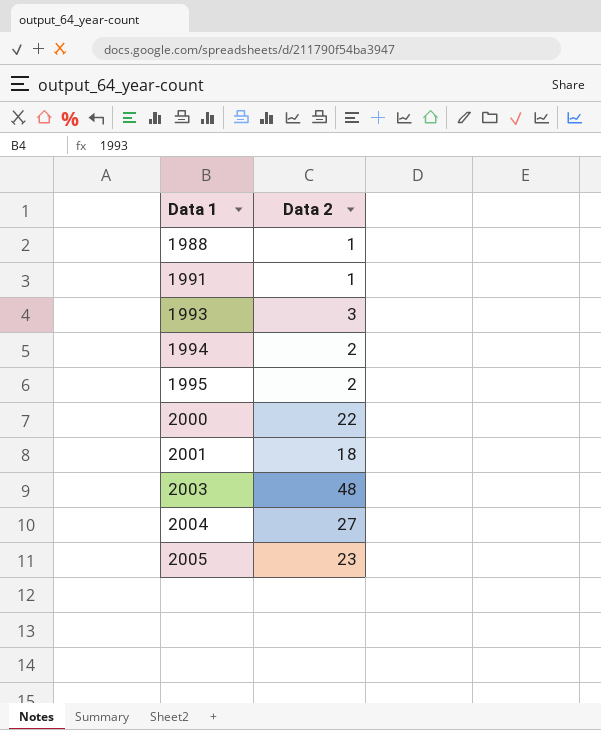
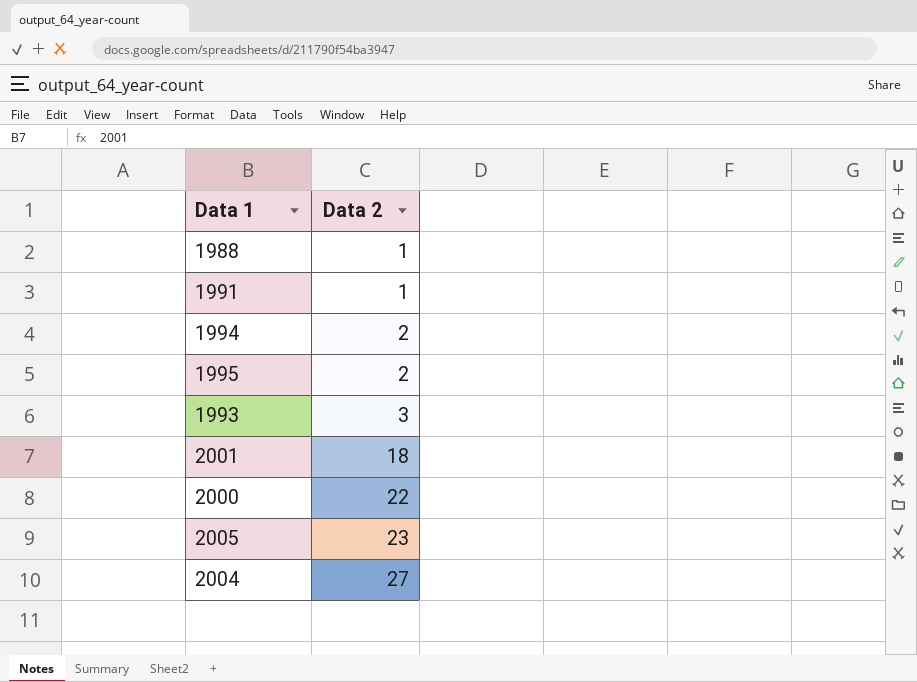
row order: Data 1 ascending -> Data 2 ascending
row 2003: 48 -> none

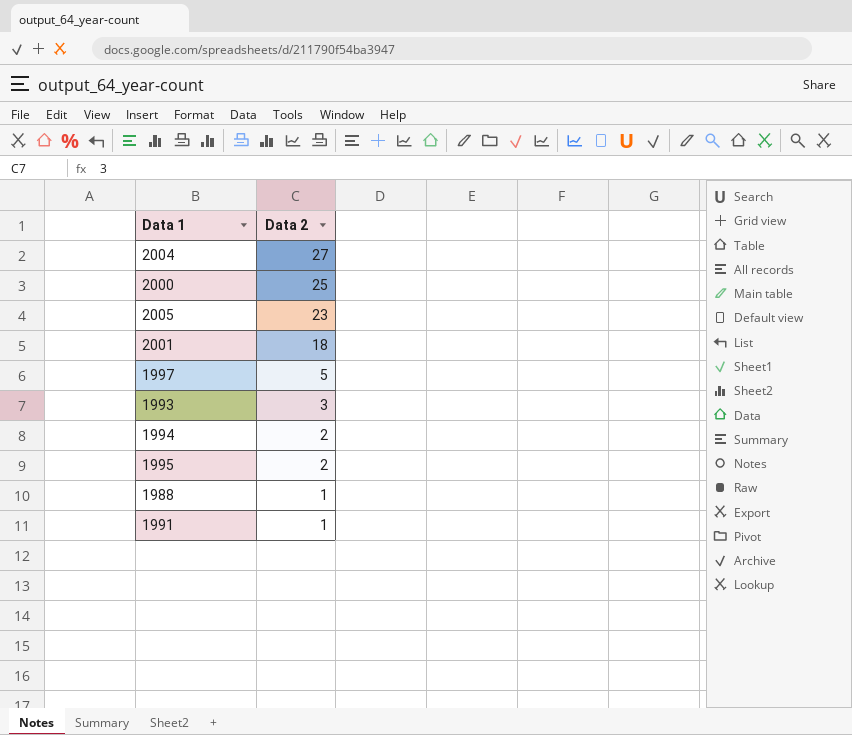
row order: Data 2 ascending -> Data 2 descending
2000 | Data 2: 22 -> 25
row 1997: none -> 5

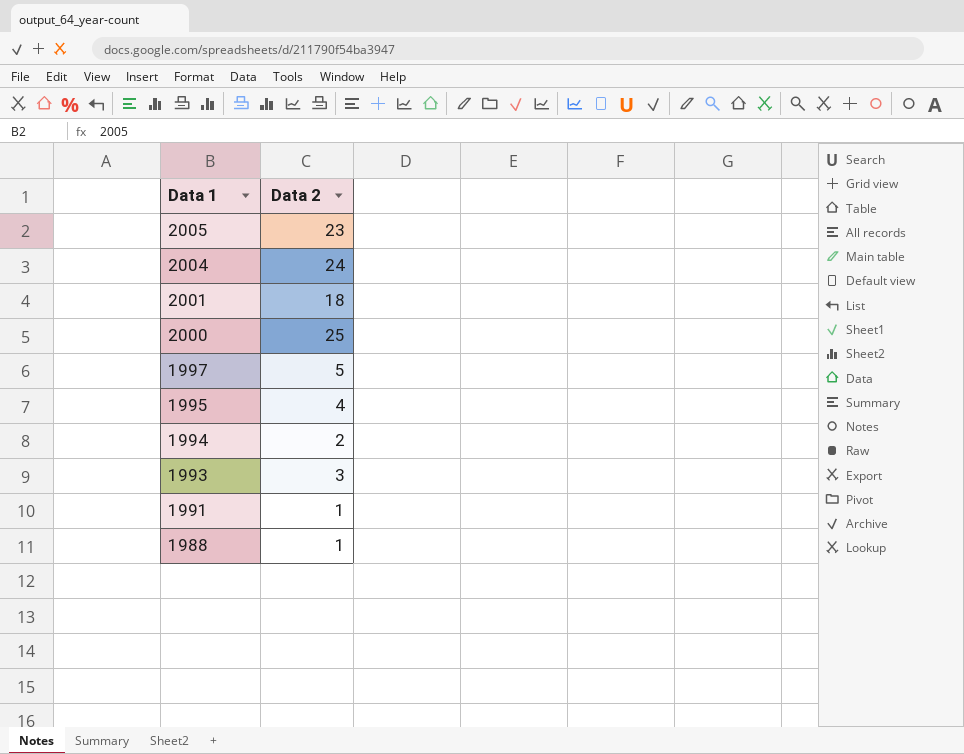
row order: Data 2 descending -> Data 1 descending
2004 | Data 2: 27 -> 24
1995 | Data 2: 2 -> 4

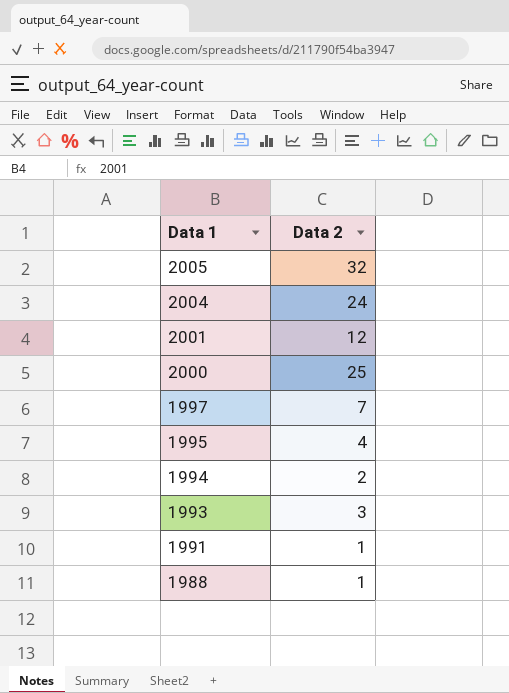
2005 | Data 2: 23 -> 32
2001 | Data 2: 18 -> 12
1997 | Data 2: 5 -> 7

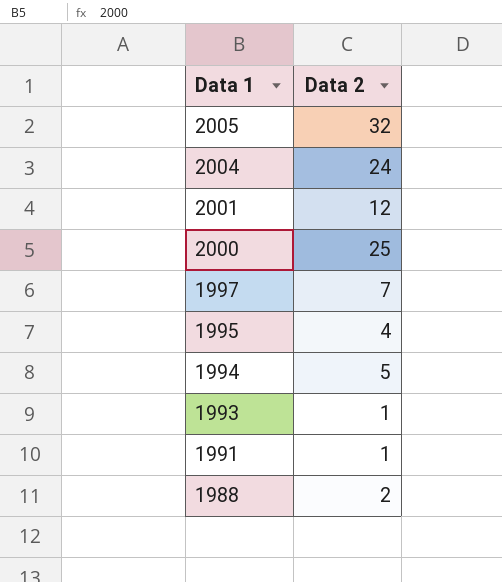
1994 | Data 2: 2 -> 5
1993 | Data 2: 3 -> 1
1988 | Data 2: 1 -> 2

